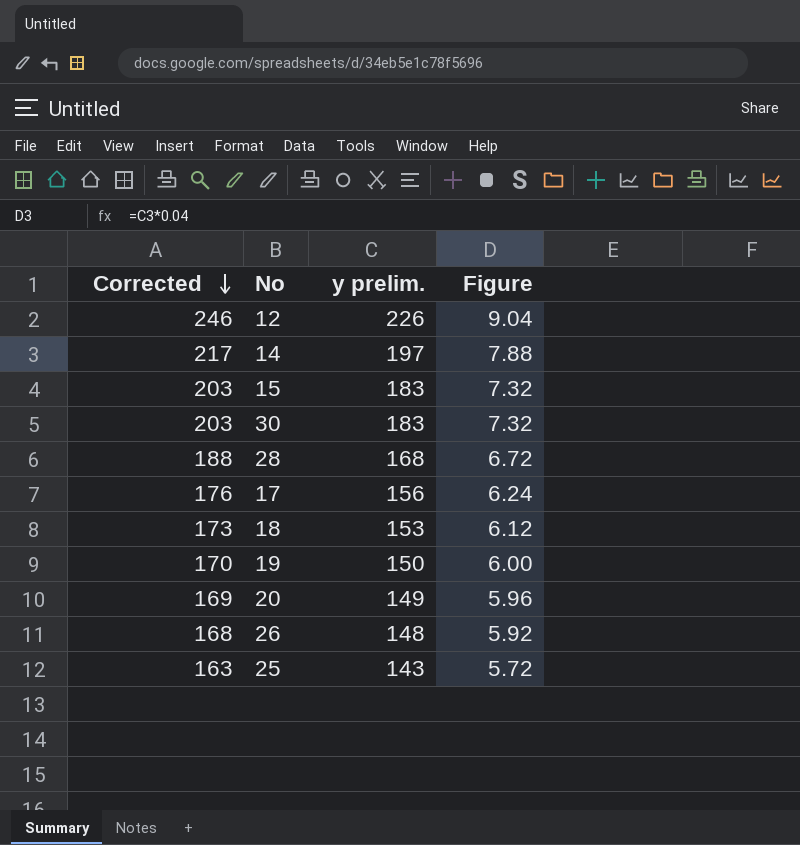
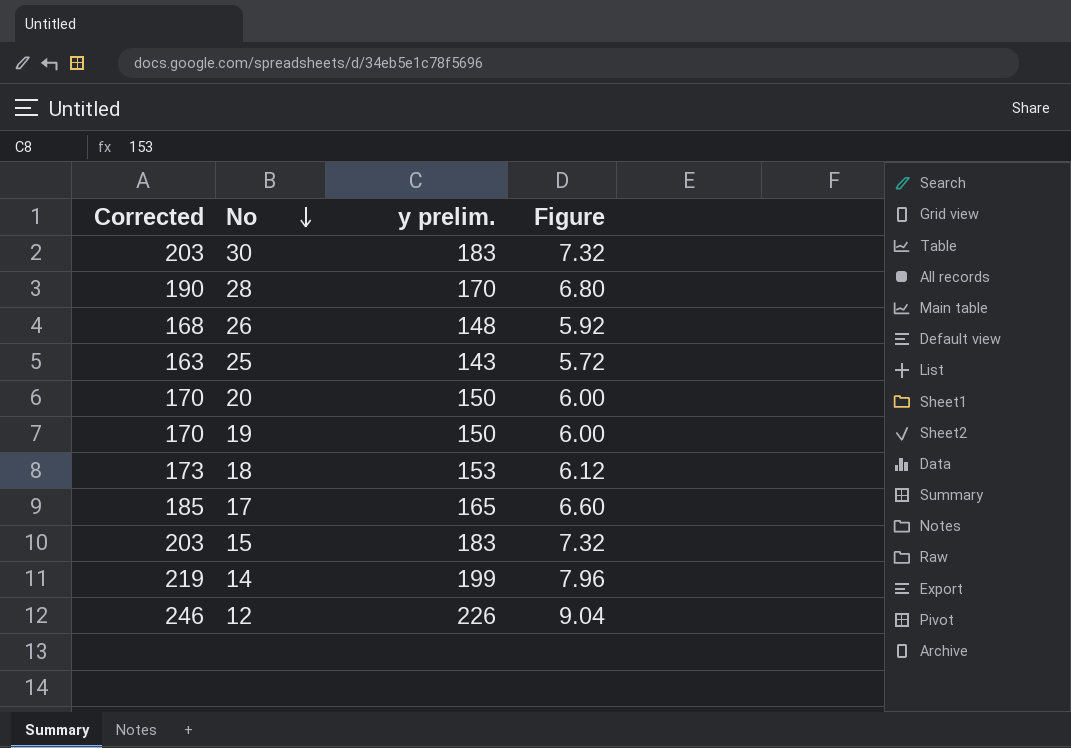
row order: Corrected descending -> No descending
28 | Corrected: 188 -> 190
28 | y prelim.: 168 -> 170
28 | Figure: 6.72 -> 6.80
20 | Corrected: 169 -> 170
20 | y prelim.: 149 -> 150
20 | Figure: 5.96 -> 6.00
17 | Corrected: 176 -> 185
17 | y prelim.: 156 -> 165
17 | Figure: 6.24 -> 6.60
14 | Corrected: 217 -> 219
14 | y prelim.: 197 -> 199
14 | Figure: 7.88 -> 7.96

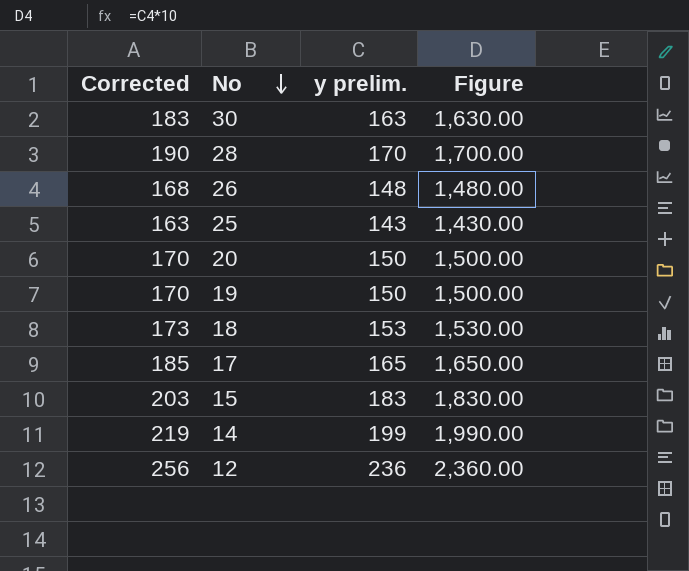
column Figure | formula: [y prelim.] * 0.04 -> [y prelim.] * 10
30 | Corrected: 203 -> 183
30 | y prelim.: 183 -> 163
12 | Corrected: 246 -> 256
12 | y prelim.: 226 -> 236

